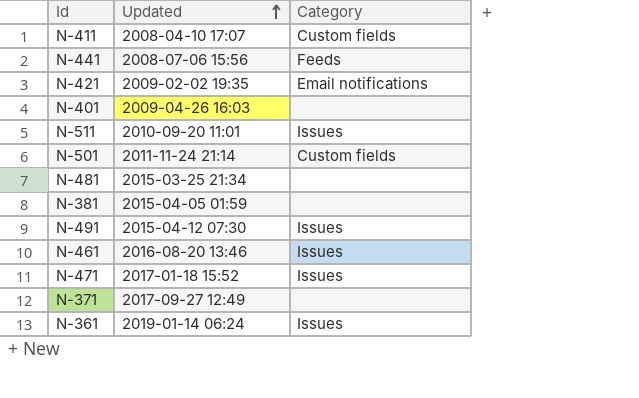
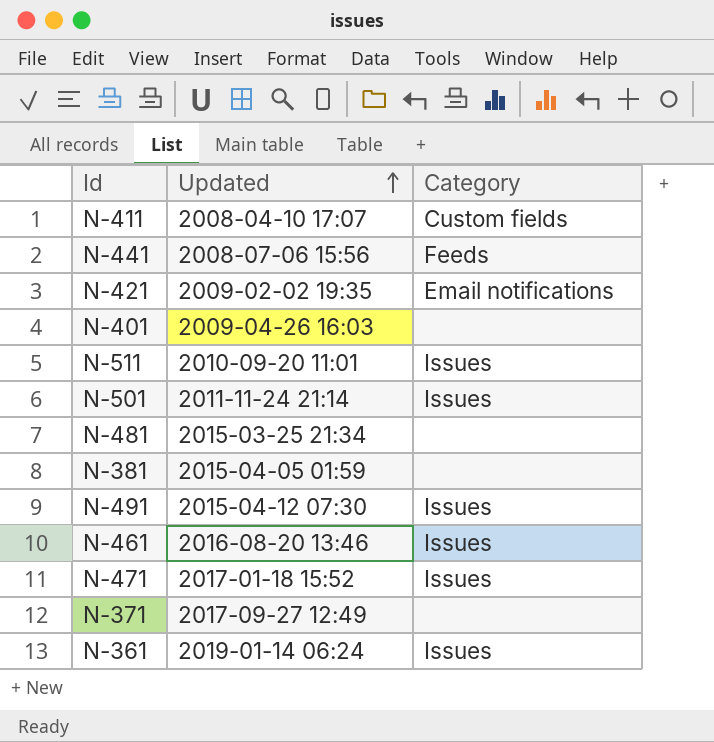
N-501 | Category: Custom fields -> Issues

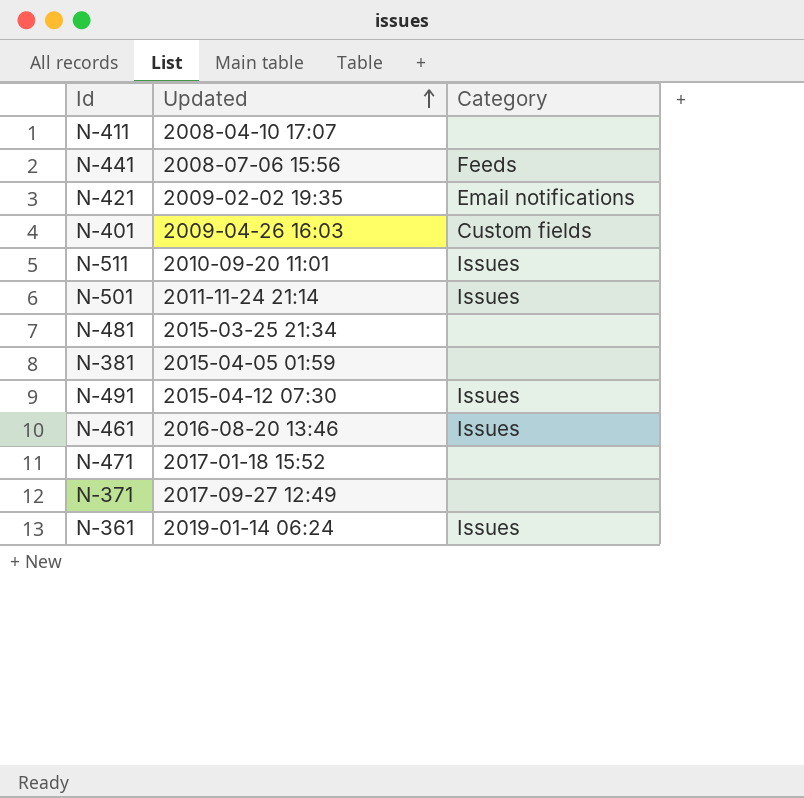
N-411 | Category: Custom fields -> none
N-401 | Category: none -> Custom fields
N-471 | Category: Issues -> none

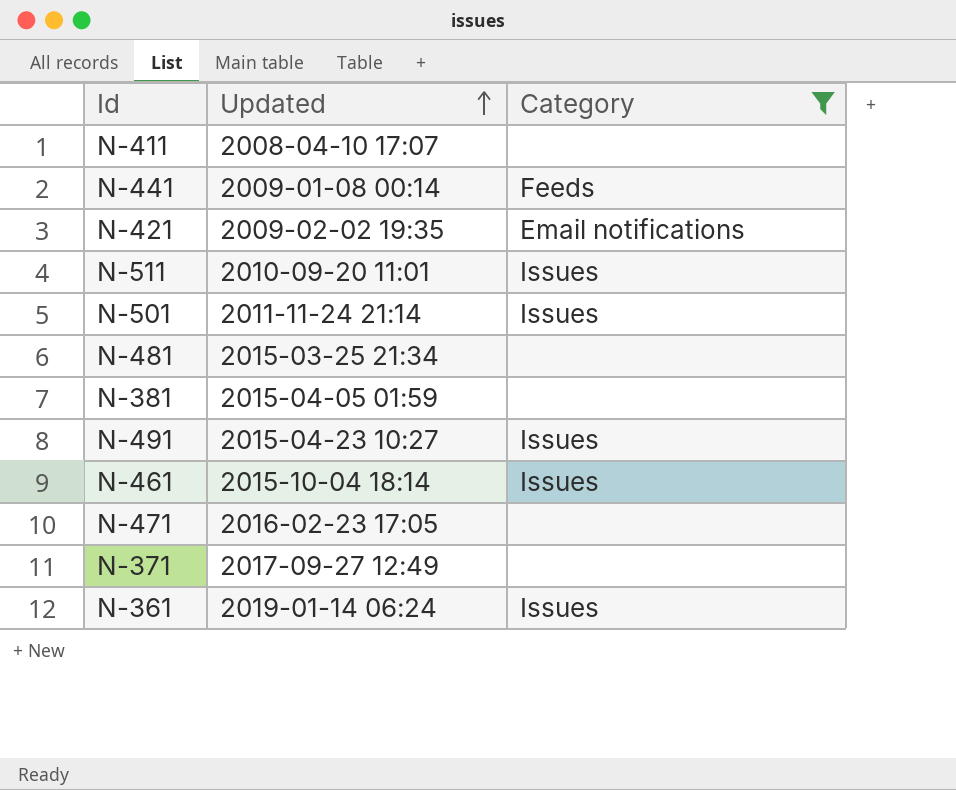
filter: none -> Category != Custom fields
N-441 | Updated: 2008-07-06 15:56 -> 2009-01-08 00:14
N-491 | Updated: 2015-04-12 07:30 -> 2015-04-23 10:27
N-461 | Updated: 2016-08-20 13:46 -> 2015-10-04 18:14
N-471 | Updated: 2017-01-18 15:52 -> 2016-02-23 17:05

